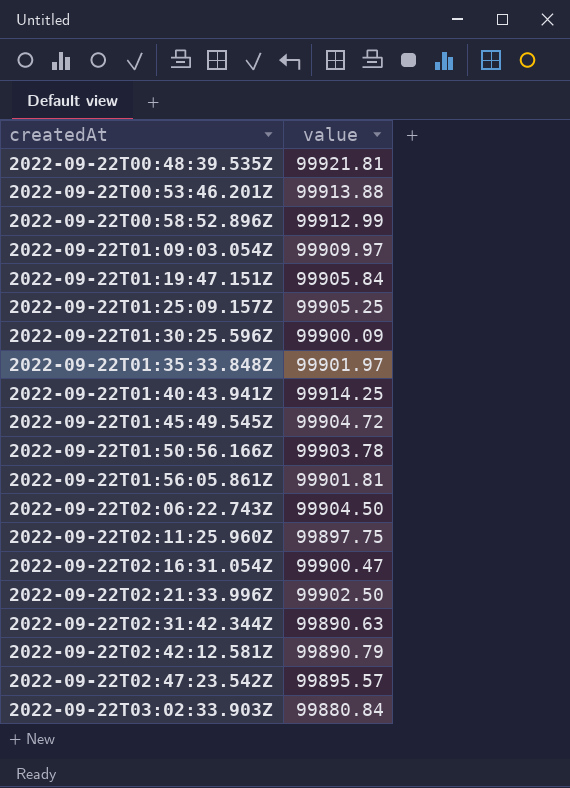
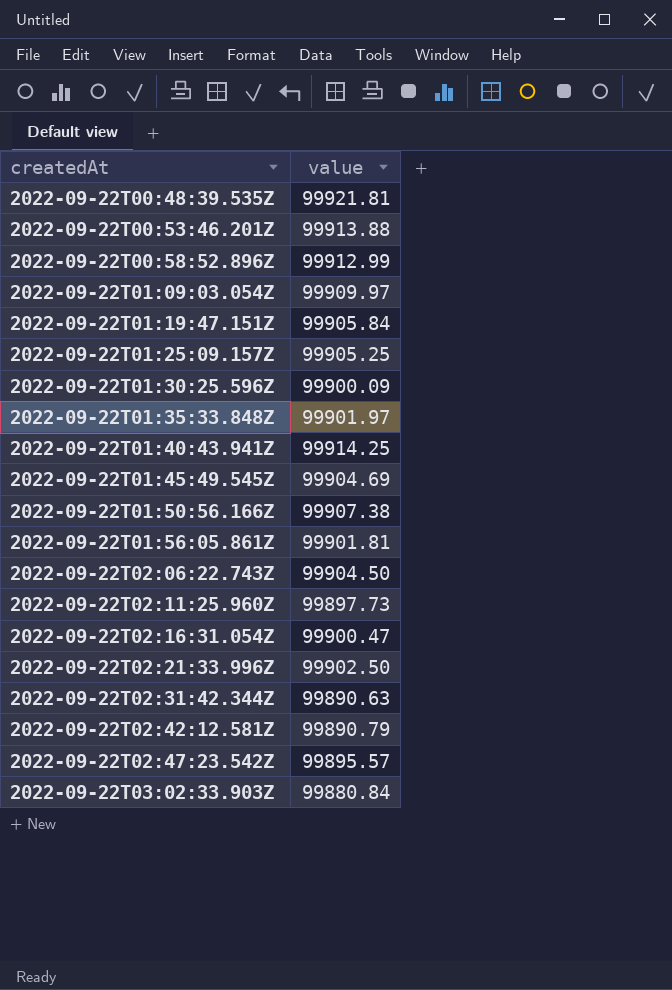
2022-09-22T01:45:49.545Z | value: 99904.72 -> 99904.69
2022-09-22T01:50:56.166Z | value: 99903.78 -> 99907.38
2022-09-22T02:11:25.960Z | value: 99897.75 -> 99897.73

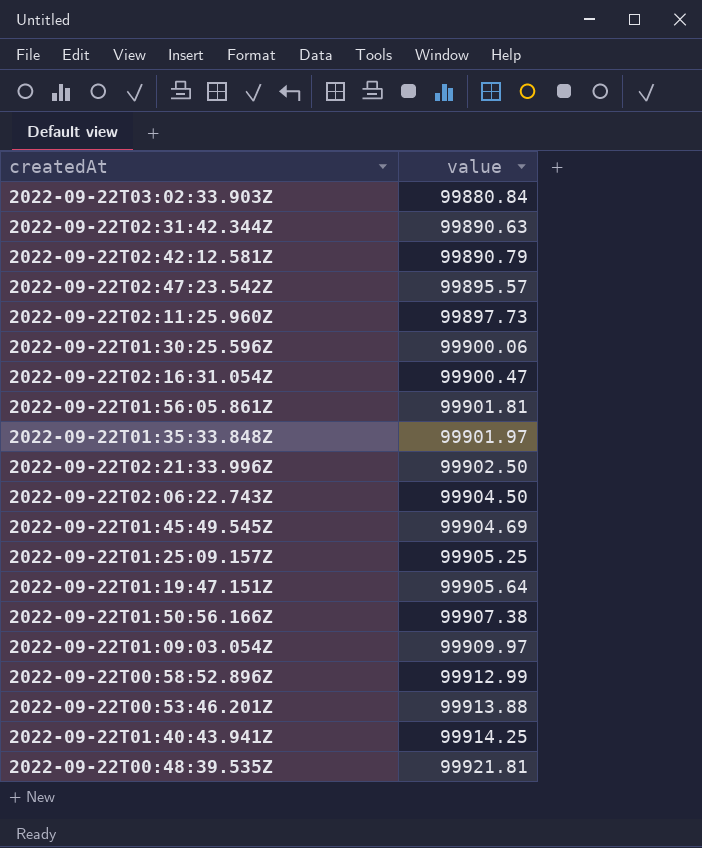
row order: createdAt ascending -> value ascending
2022-09-22T01:30:25.596Z | value: 99900.09 -> 99900.06
2022-09-22T01:19:47.151Z | value: 99905.84 -> 99905.64

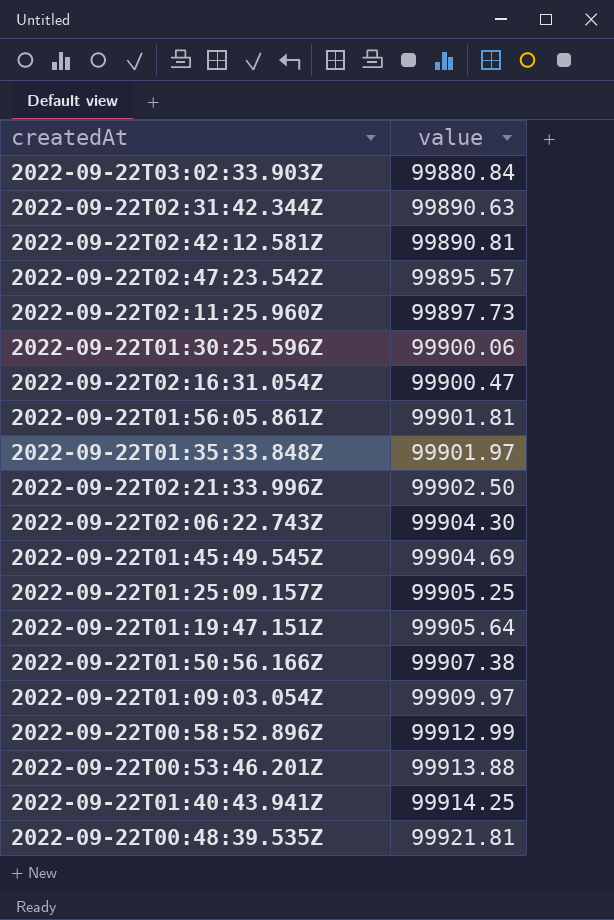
2022-09-22T02:42:12.581Z | value: 99890.79 -> 99890.81
2022-09-22T02:06:22.743Z | value: 99904.50 -> 99904.30

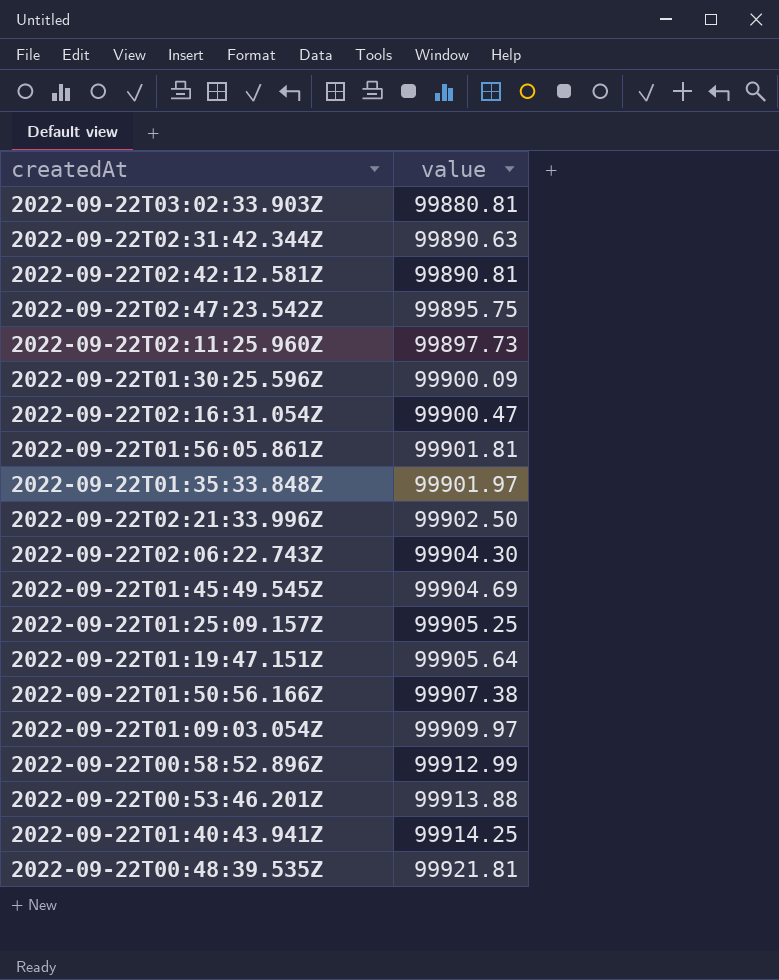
2022-09-22T03:02:33.903Z | value: 99880.84 -> 99880.81
2022-09-22T02:47:23.542Z | value: 99895.57 -> 99895.75
2022-09-22T01:30:25.596Z | value: 99900.06 -> 99900.09

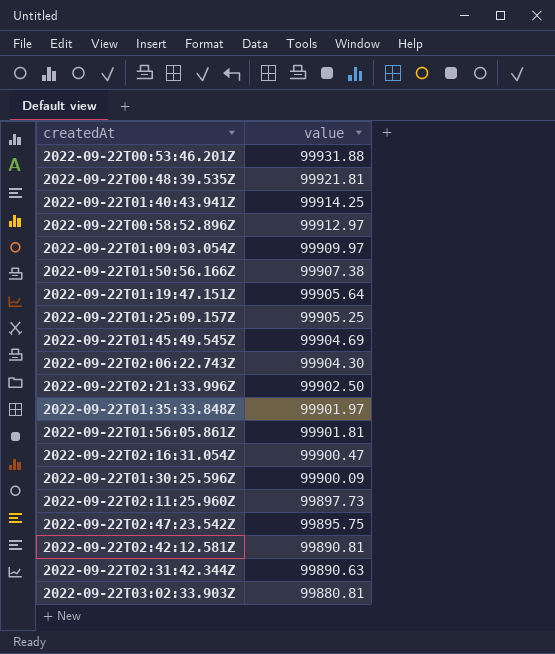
row order: value ascending -> value descending
2022-09-22T00:53:46.201Z | value: 99913.88 -> 99931.88
2022-09-22T00:58:52.896Z | value: 99912.99 -> 99912.97

